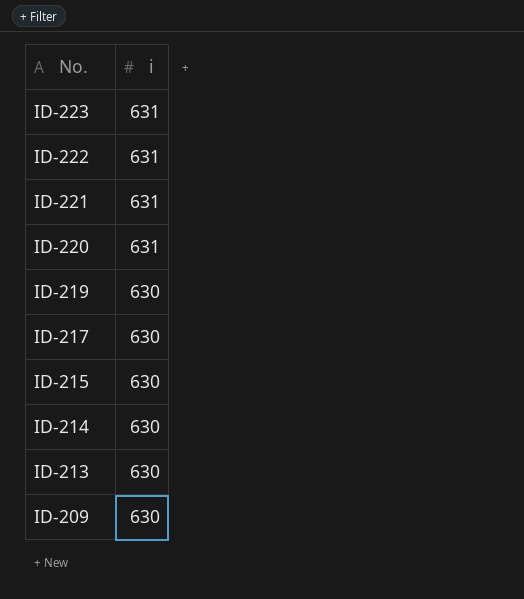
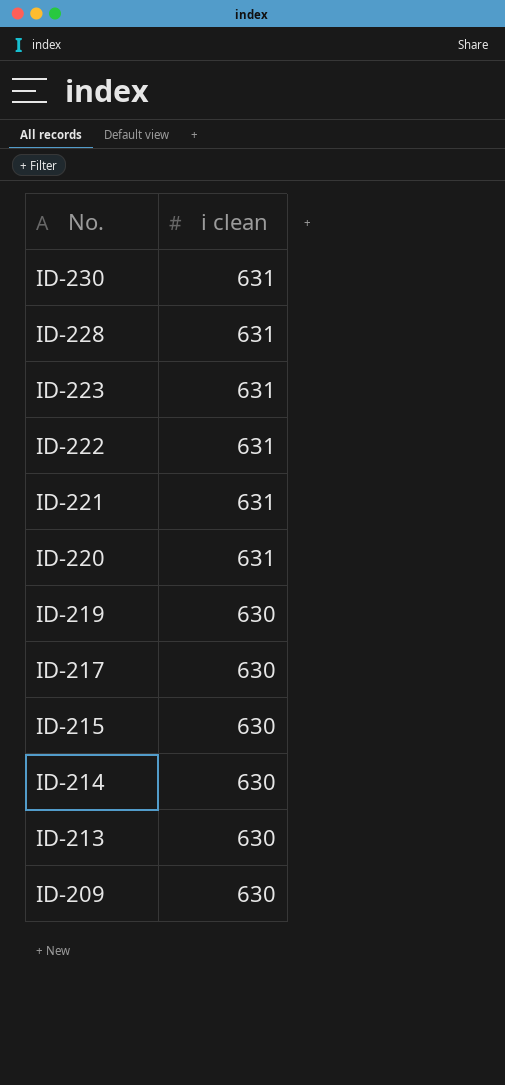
column name: i -> i clean
row ID-230: none -> 631
row ID-228: none -> 631

